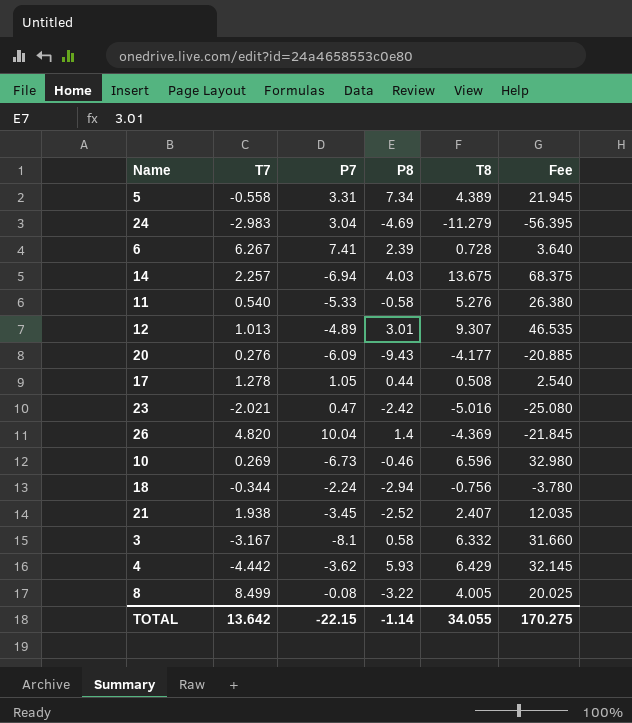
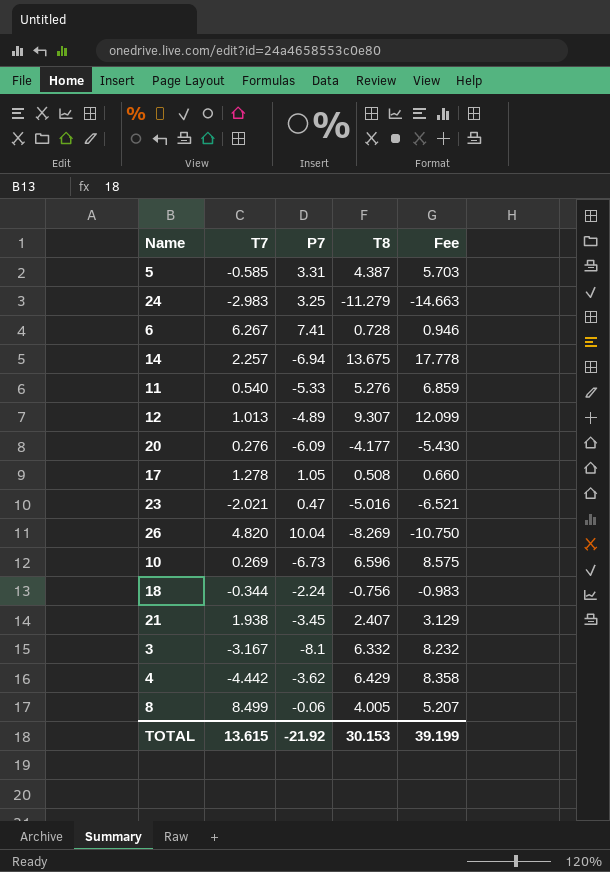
column P8 | position: 4 -> none
column Fee | formula: [T8] * 5 -> [T8] * 1.3
5 | T7: -0.558 -> -0.585
5 | T8: 4.389 -> 4.387
24 | P7: 3.04 -> 3.25
26 | T8: -4.369 -> -8.269
8 | P7: -0.08 -> -0.06
TOTAL | T7: 13.642 -> 13.615
TOTAL | P7: -22.15 -> -21.92
TOTAL | T8: 34.055 -> 30.153
TOTAL | Fee: 170.275 -> 39.199

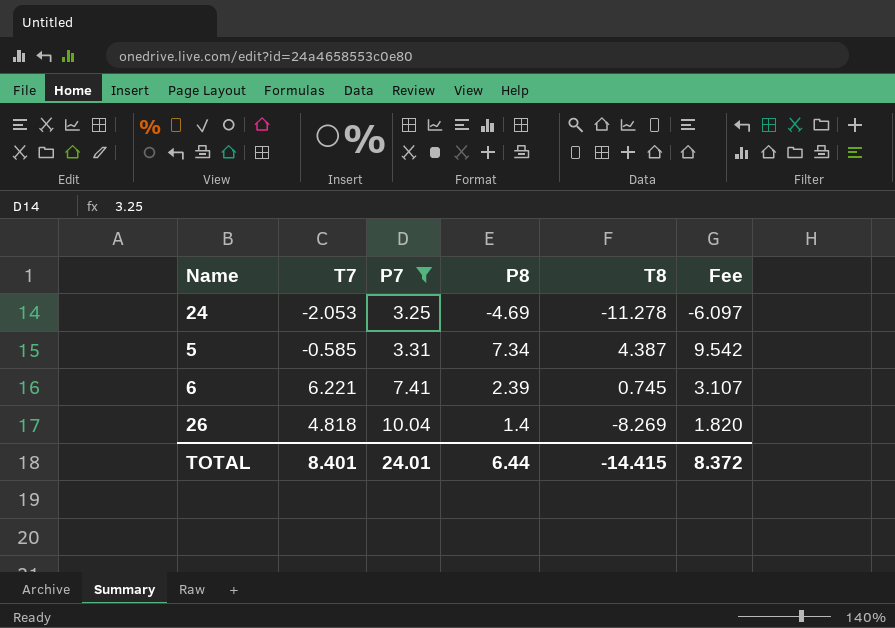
filter: none -> P7 >= 3.25
row order: none -> P7 ascending
column P8 | position: none -> 4
column Fee | formula: [T8] * 1.3 -> [P8] * 1.3
24 | T7: -2.983 -> -2.053
24 | T8: -11.279 -> -11.278
6 | T7: 6.267 -> 6.221
6 | T8: 0.728 -> 0.745
26 | T7: 4.820 -> 4.818
TOTAL | T7: 13.615 -> 8.401
TOTAL | P7: -21.92 -> 24.01
TOTAL | T8: 30.153 -> -14.415
TOTAL | Fee: 39.199 -> 8.372

